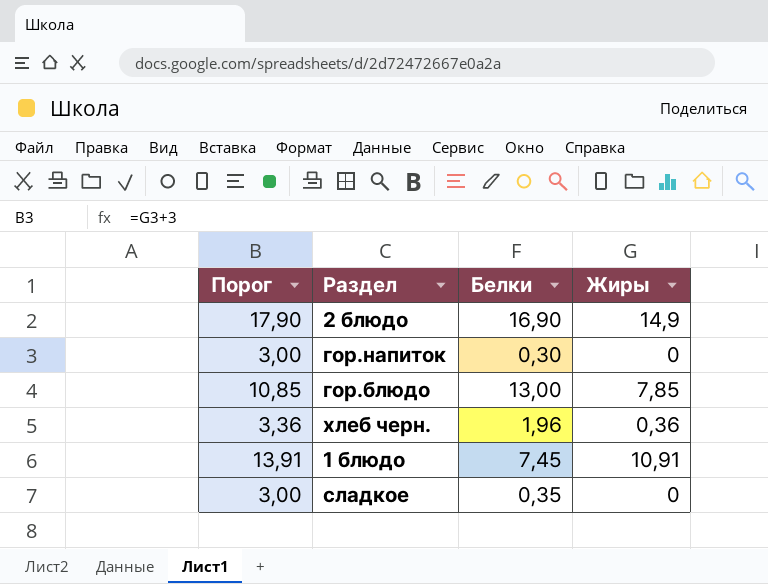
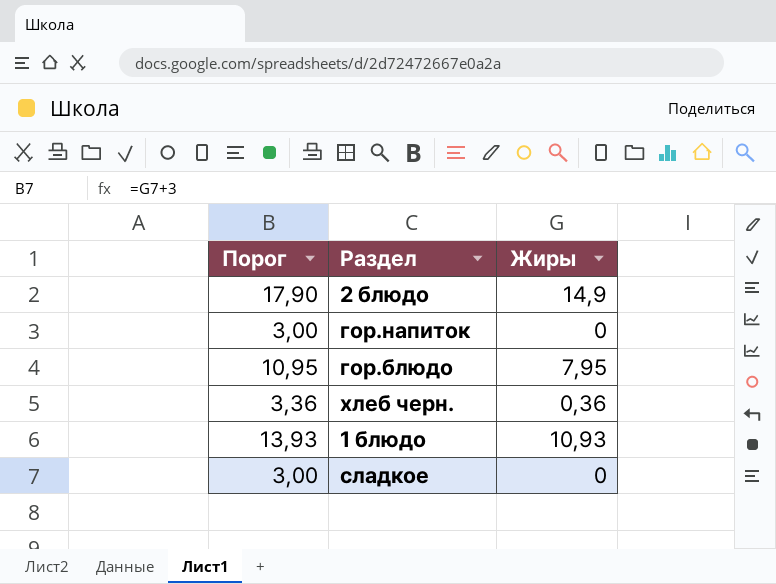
column Белки | position: 3 -> none
гор.блюдо | Порог: 10,85 -> 10,95
гор.блюдо | Жиры: 7,85 -> 7,95
1 блюдо | Порог: 13,91 -> 13,93
1 блюдо | Жиры: 10,91 -> 10,93

